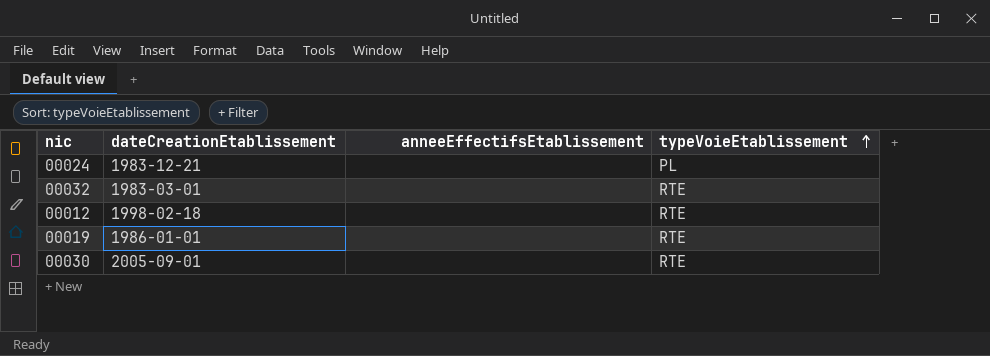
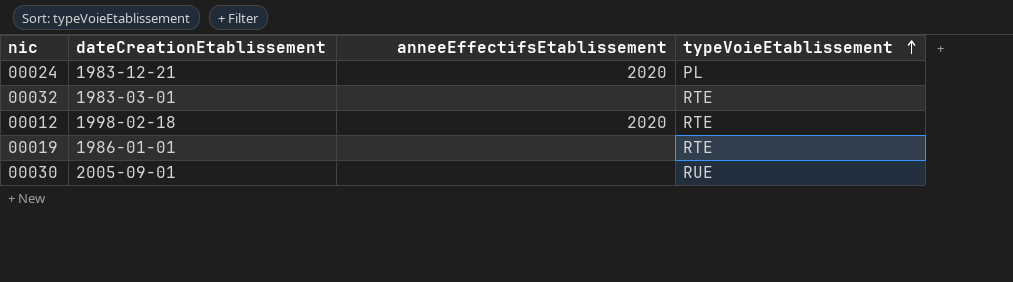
00024 | anneeEffectifsEtablissement: none -> 2020
00012 | anneeEffectifsEtablissement: none -> 2020
00030 | typeVoieEtablissement: RTE -> RUE

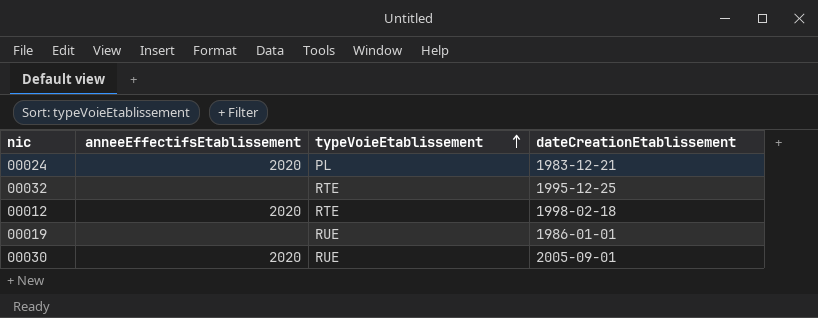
column dateCreationEtablissement | position: 2 -> 4
00032 | dateCreationEtablissement: 1983-03-01 -> 1995-12-25
00019 | typeVoieEtablissement: RTE -> RUE
00030 | anneeEffectifsEtablissement: none -> 2020

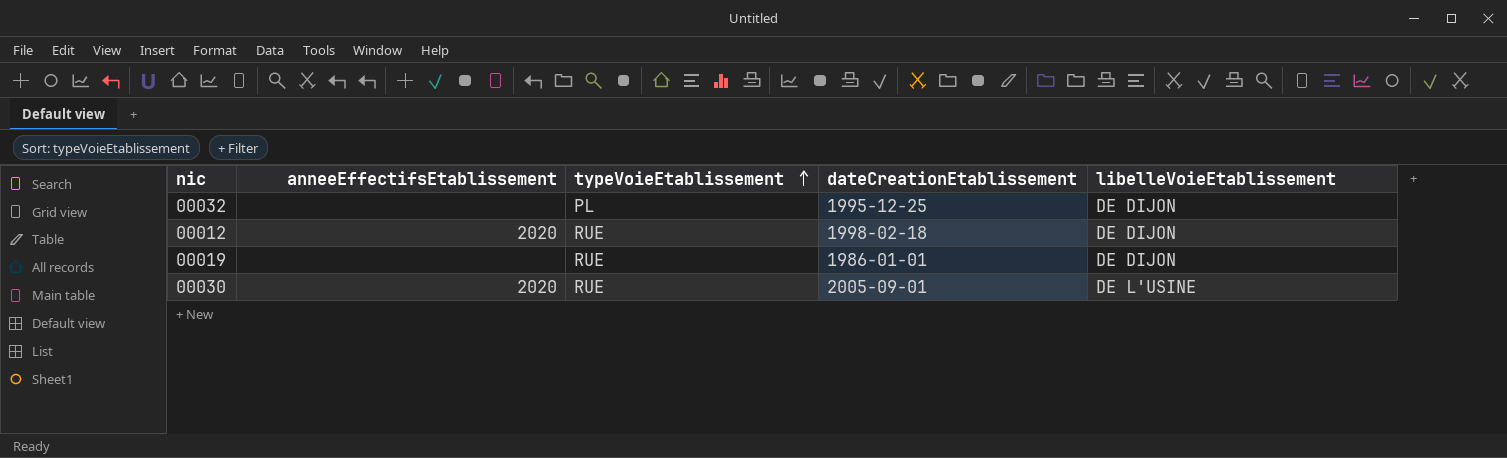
column libelleVoieEtablissement | position: none -> 5
row 00024: 2020 | PL | 1983-12-21 -> none
00032 | typeVoieEtablissement: RTE -> PL
00012 | typeVoieEtablissement: RTE -> RUE

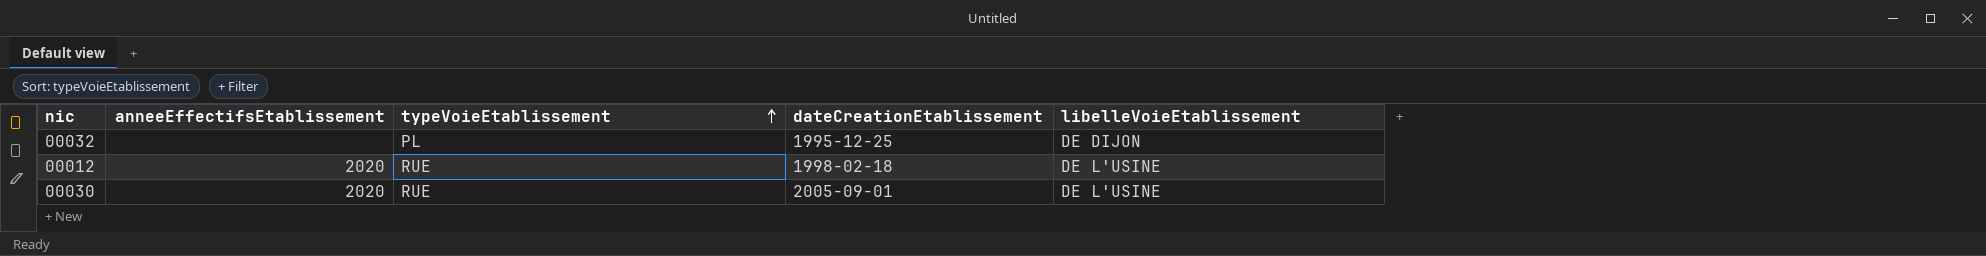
row 00019: none | RUE | 1986-01-01 | DE DIJON -> none
00012 | libelleVoieEtablissement: DE DIJON -> DE L'USINE

